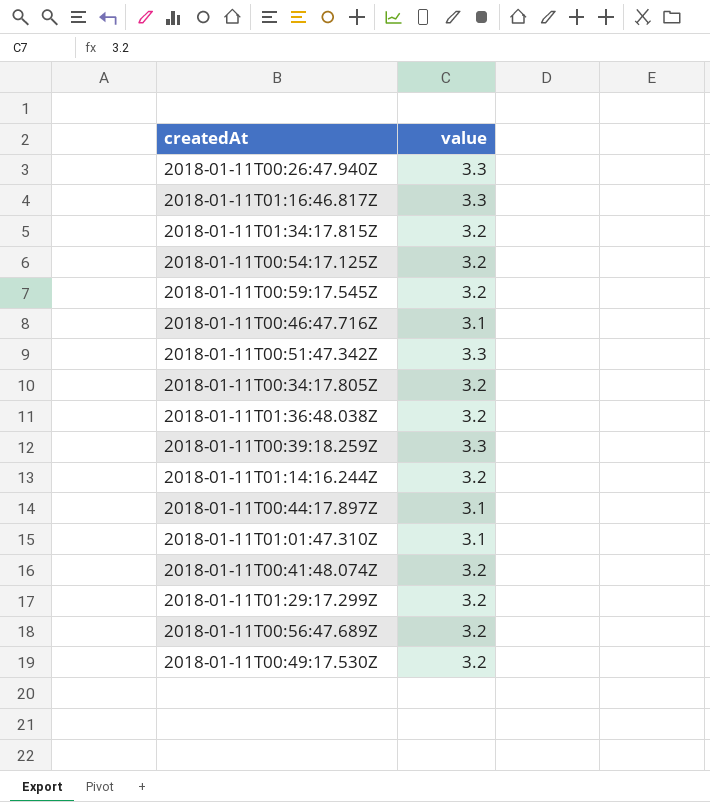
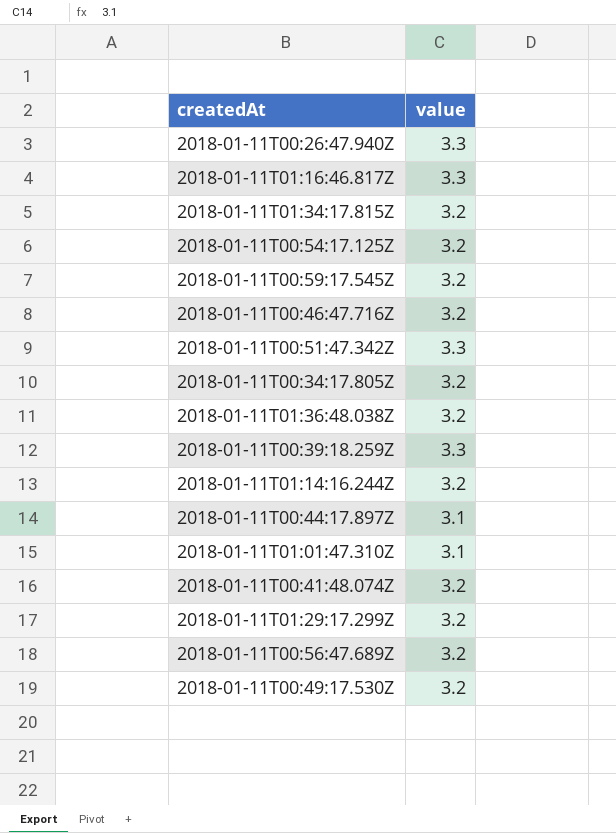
2018-01-11T00:46:47.716Z | value: 3.1 -> 3.2

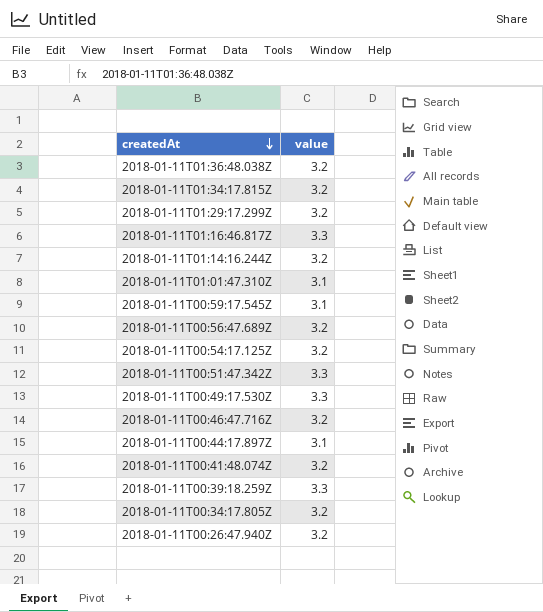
row order: none -> createdAt descending
2018-01-11T00:59:17.545Z | value: 3.2 -> 3.1
2018-01-11T00:49:17.530Z | value: 3.2 -> 3.3
2018-01-11T00:26:47.940Z | value: 3.3 -> 3.2

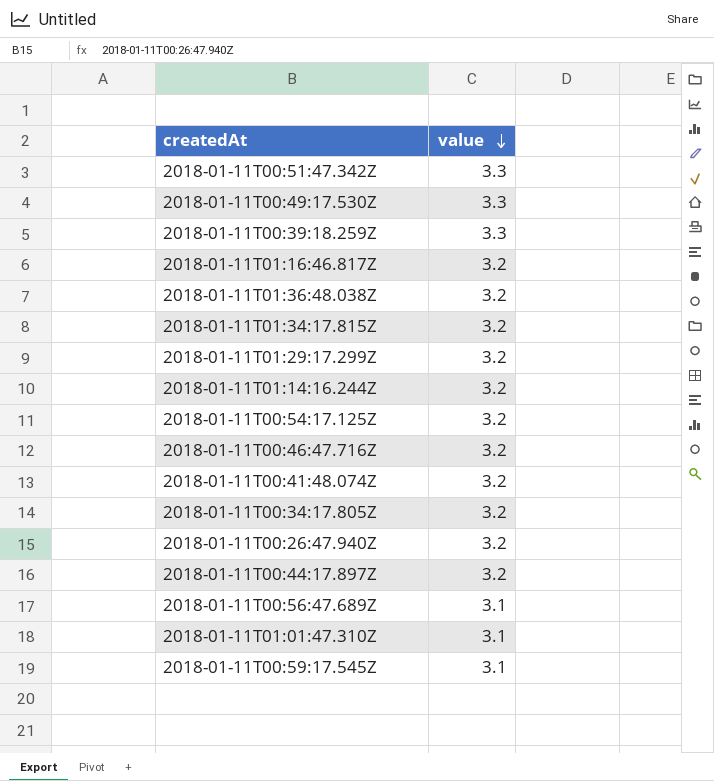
row order: createdAt descending -> value descending
2018-01-11T01:16:46.817Z | value: 3.3 -> 3.2
2018-01-11T00:44:17.897Z | value: 3.1 -> 3.2
2018-01-11T00:56:47.689Z | value: 3.2 -> 3.1

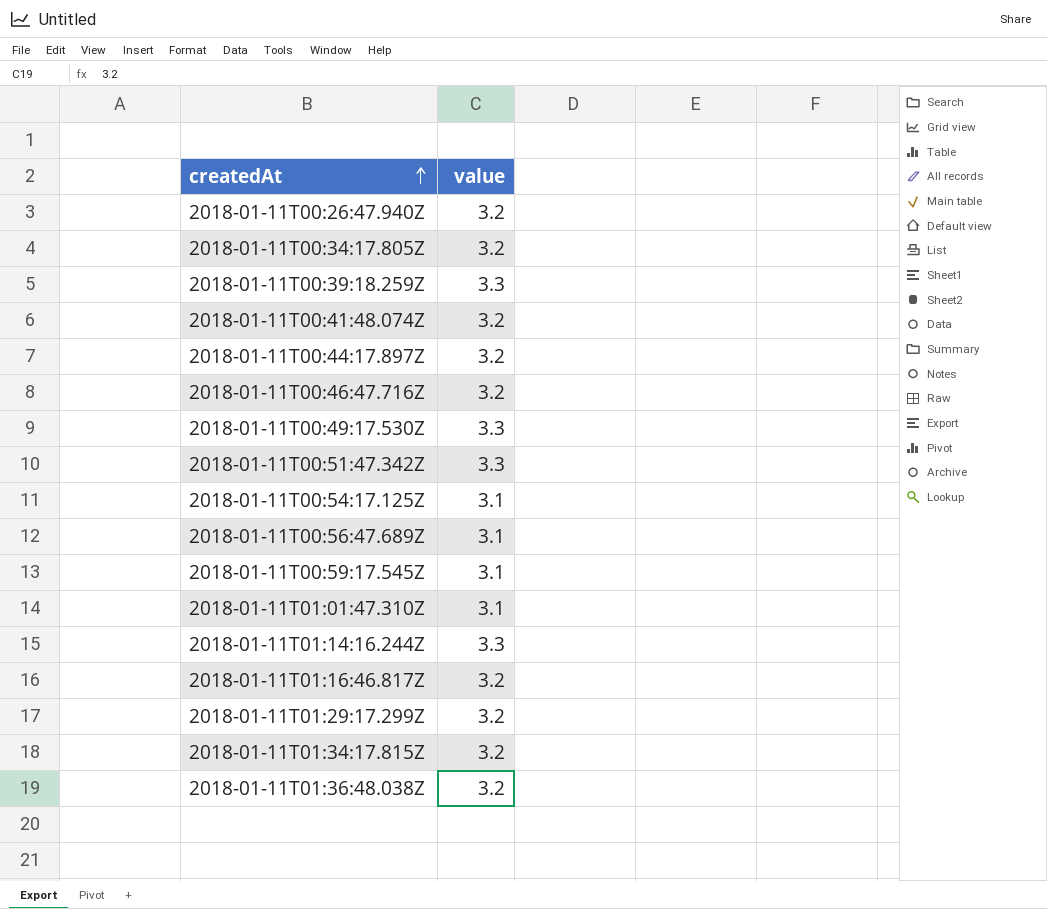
row order: value descending -> createdAt ascending
2018-01-11T00:54:17.125Z | value: 3.2 -> 3.1
2018-01-11T01:14:16.244Z | value: 3.2 -> 3.3

